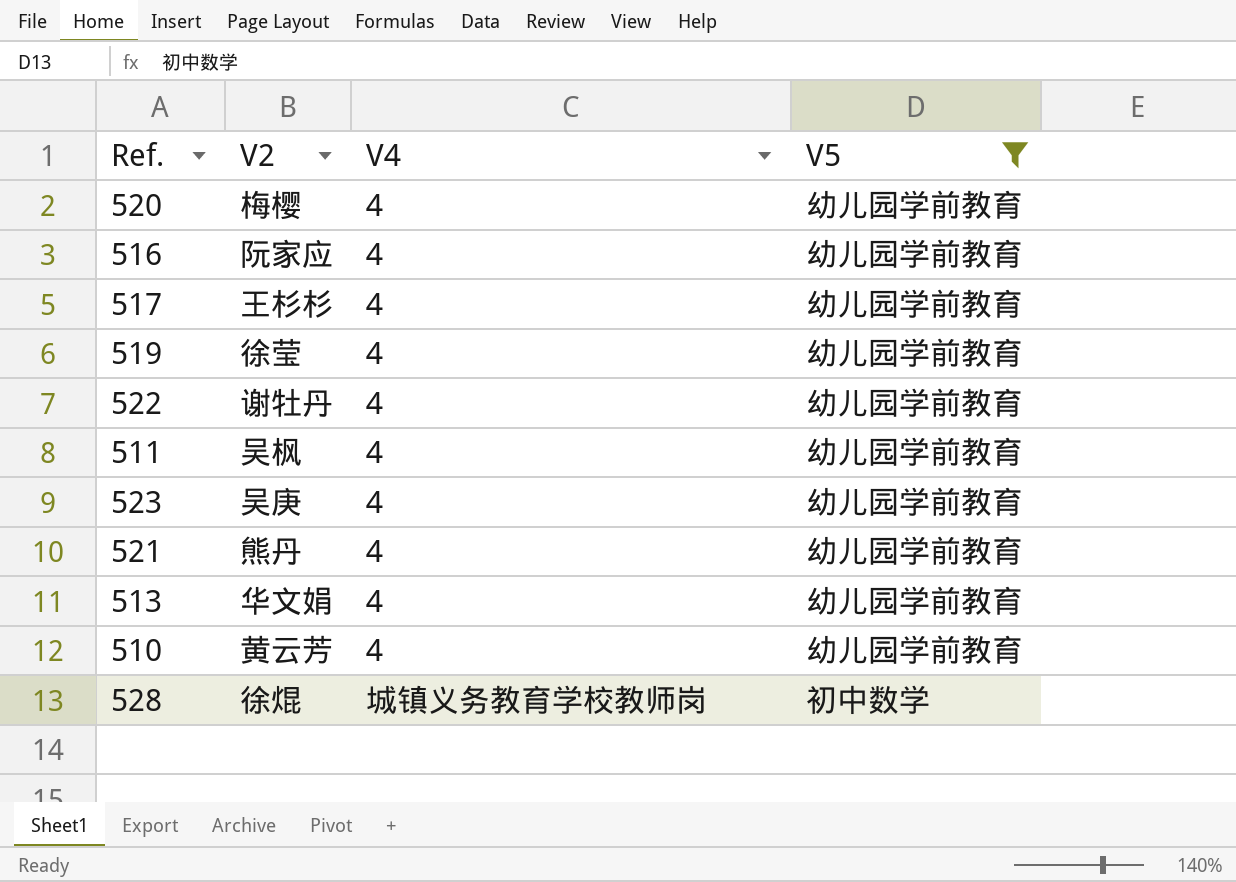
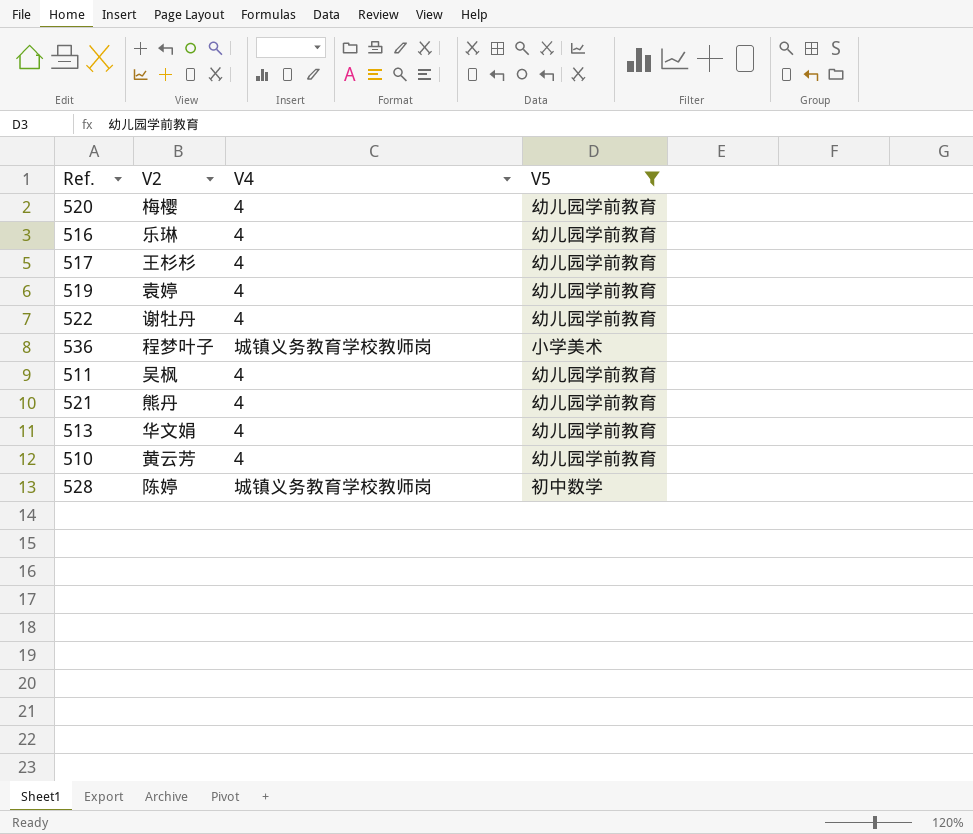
row 523: 吴庚 | 4 | 幼儿园学前教育 -> none
516 | V2: 阮家应 -> 乐琳
519 | V2: 徐莹 -> 袁婷
row 536: none -> 程梦叶子 | 城镇义务教育学校教师岗 | 小学美术
528 | V2: 徐焜 -> 陈婷

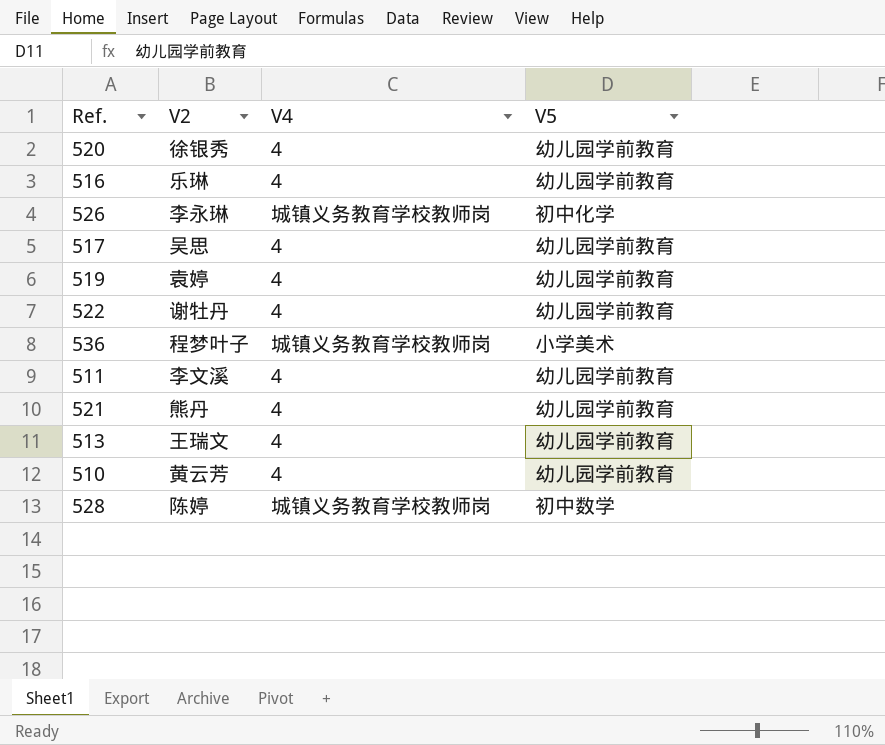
filter: V5 != 初中化学 -> none
520 | V2: 梅樱 -> 徐银秀
517 | V2: 王杉杉 -> 吴思
511 | V2: 吴枫 -> 李文溪
513 | V2: 华文娟 -> 王瑞文

